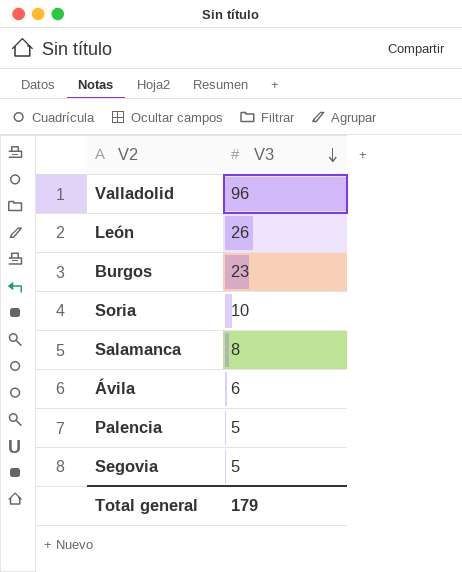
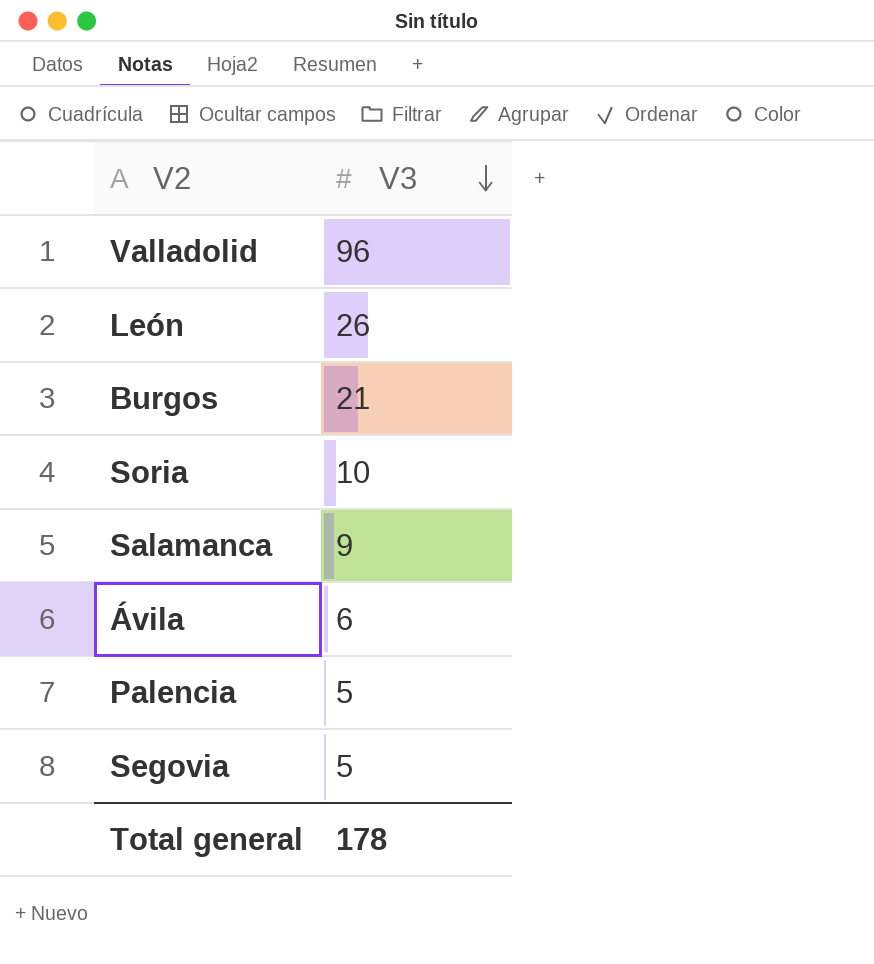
Burgos | V3: 23 -> 21
Salamanca | V3: 8 -> 9
Total general | V3: 179 -> 178

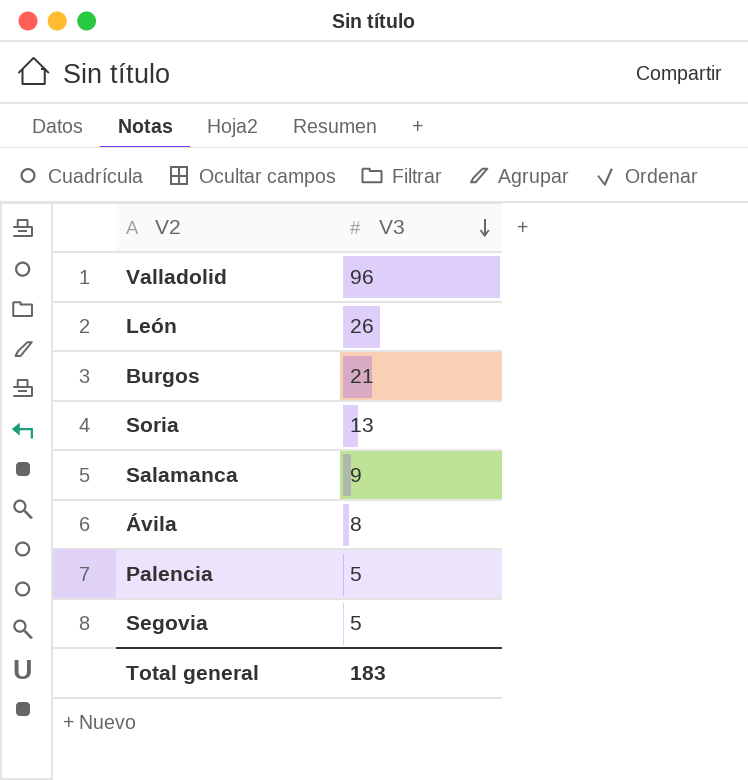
Soria | V3: 10 -> 13
Ávila | V3: 6 -> 8
Total general | V3: 178 -> 183

